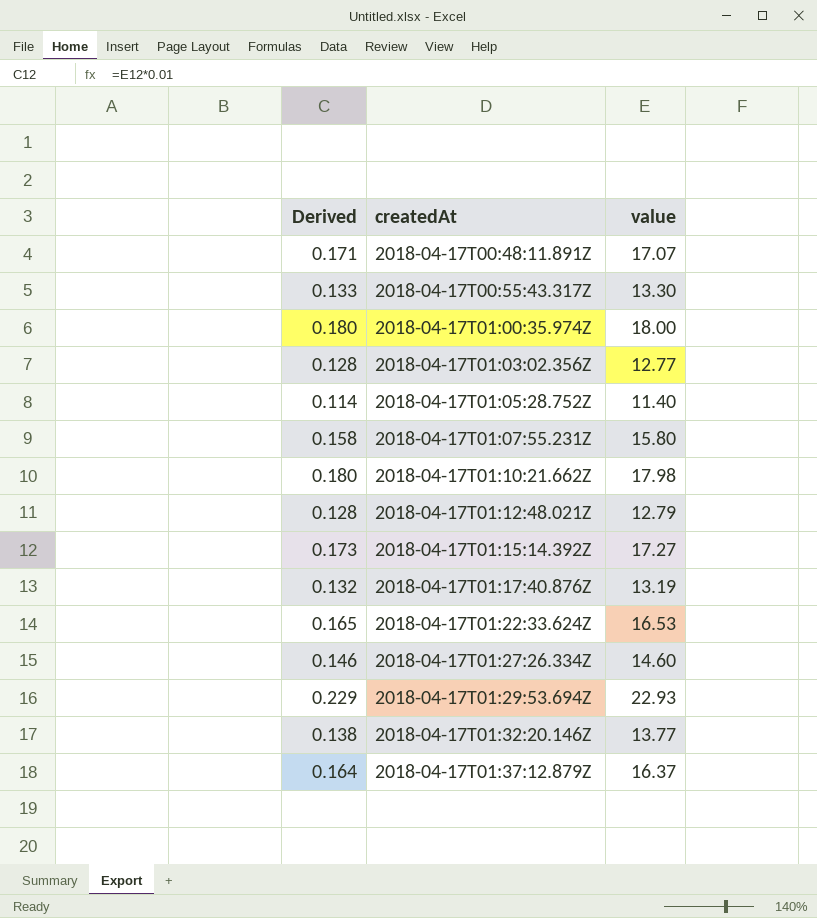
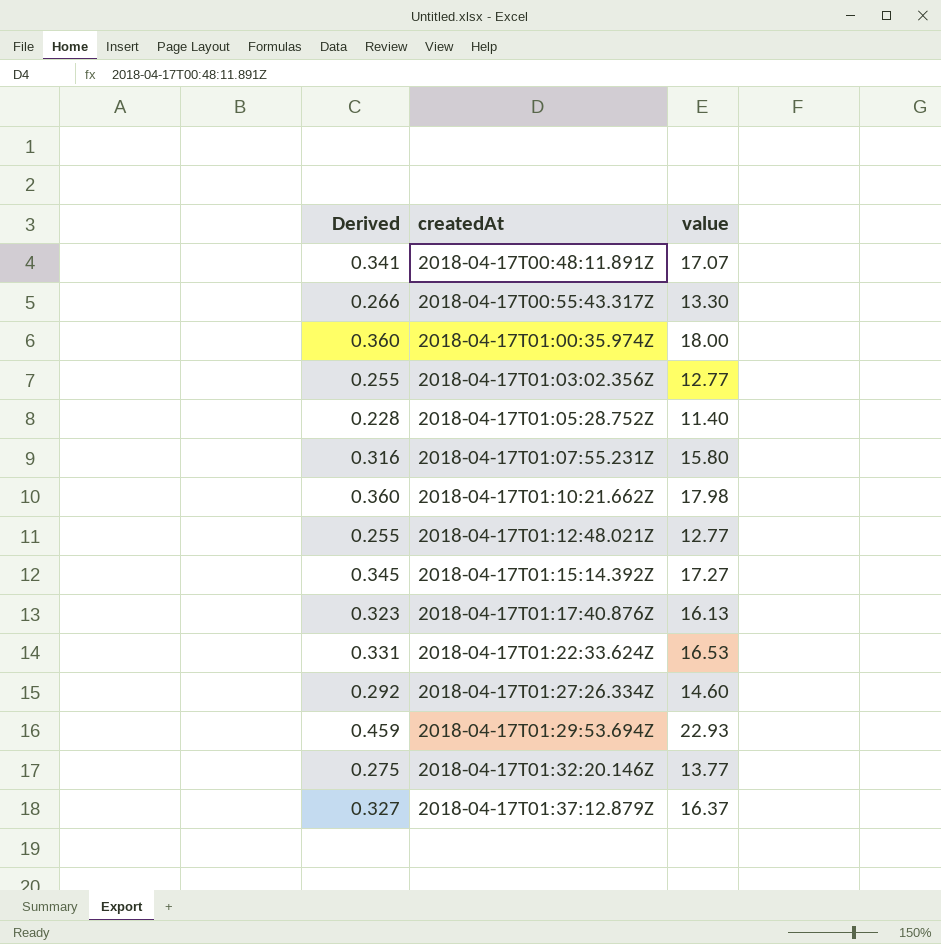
column Derived | formula: [value] * 0.01 -> [value] * 0.02
2018-04-17T01:12:48.021Z | value: 12.79 -> 12.77
2018-04-17T01:17:40.876Z | value: 13.19 -> 16.13

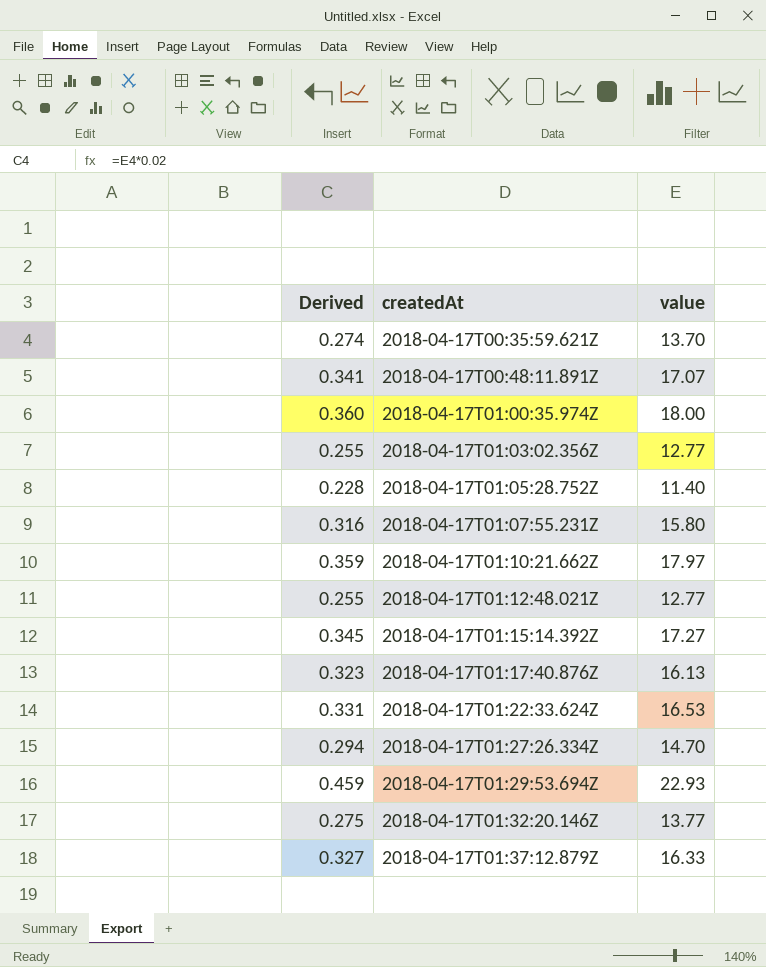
row 2018-04-17T00:55:43.317Z: 0.266 | 13.30 -> none
row 2018-04-17T00:35:59.621Z: none -> 0.274 | 13.70
2018-04-17T01:10:21.662Z | Derived: 0.360 -> 0.359
2018-04-17T01:10:21.662Z | value: 17.98 -> 17.97
2018-04-17T01:27:26.334Z | Derived: 0.292 -> 0.294
2018-04-17T01:27:26.334Z | value: 14.60 -> 14.70
2018-04-17T01:37:12.879Z | value: 16.37 -> 16.33

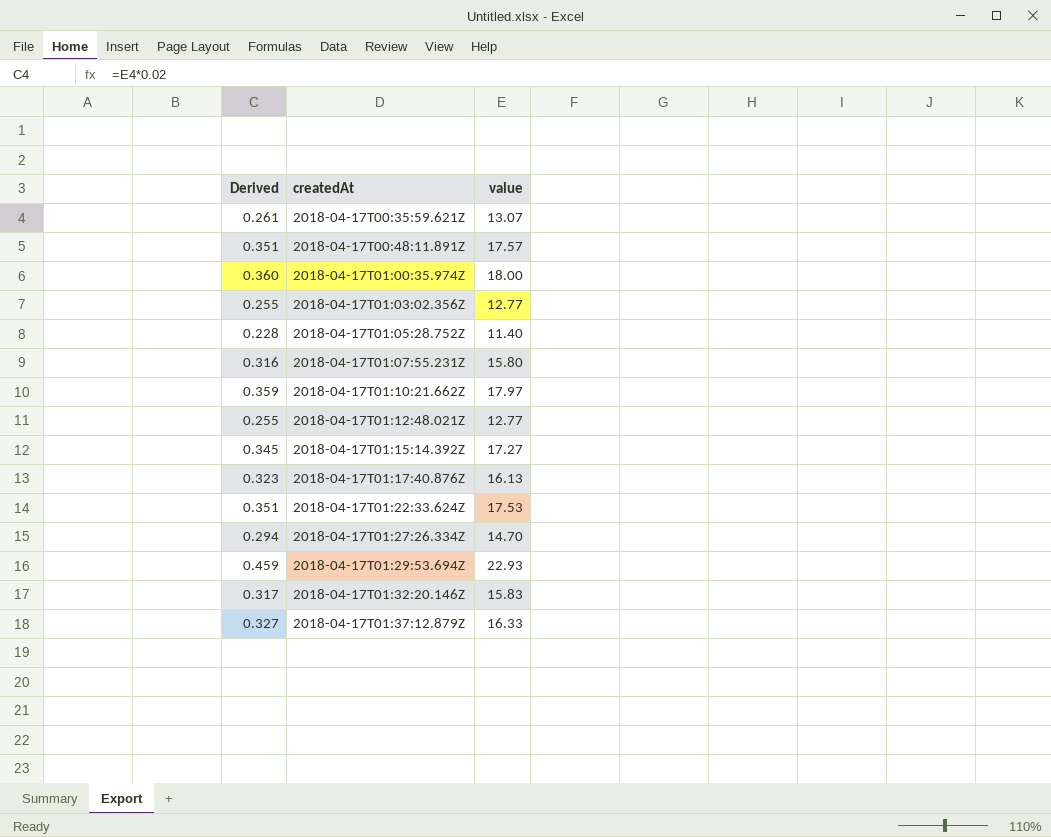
2018-04-17T00:35:59.621Z | Derived: 0.274 -> 0.261
2018-04-17T00:35:59.621Z | value: 13.70 -> 13.07
2018-04-17T00:48:11.891Z | Derived: 0.341 -> 0.351
2018-04-17T00:48:11.891Z | value: 17.07 -> 17.57
2018-04-17T01:22:33.624Z | Derived: 0.331 -> 0.351
2018-04-17T01:22:33.624Z | value: 16.53 -> 17.53
2018-04-17T01:32:20.146Z | Derived: 0.275 -> 0.317
2018-04-17T01:32:20.146Z | value: 13.77 -> 15.83

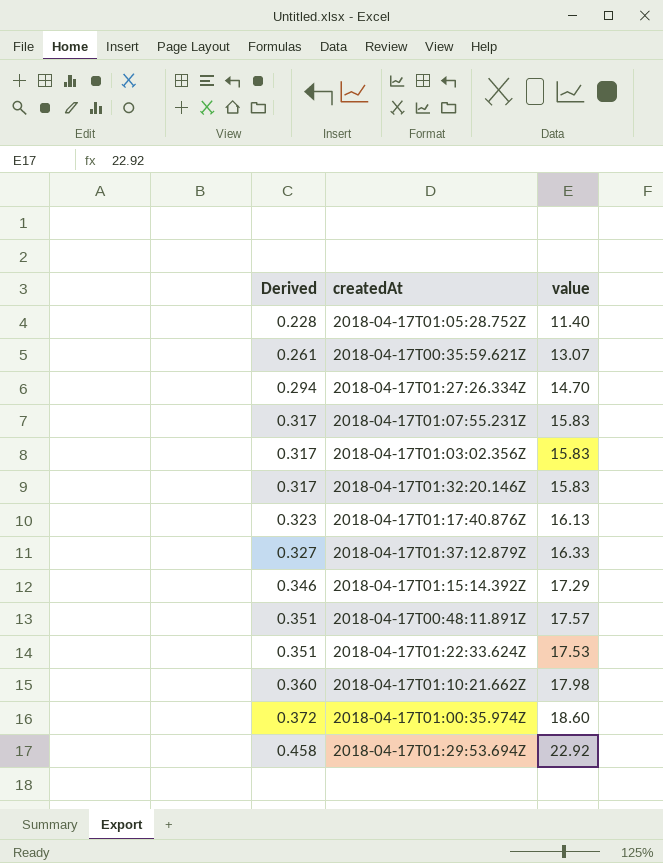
row order: createdAt ascending -> Derived ascending
row 2018-04-17T01:12:48.021Z: 0.255 | 12.77 -> none
2018-04-17T01:07:55.231Z | Derived: 0.316 -> 0.317
2018-04-17T01:07:55.231Z | value: 15.80 -> 15.83
2018-04-17T01:03:02.356Z | Derived: 0.255 -> 0.317
2018-04-17T01:03:02.356Z | value: 12.77 -> 15.83
2018-04-17T01:15:14.392Z | Derived: 0.345 -> 0.346
2018-04-17T01:15:14.392Z | value: 17.27 -> 17.29
2018-04-17T01:10:21.662Z | Derived: 0.359 -> 0.360
2018-04-17T01:10:21.662Z | value: 17.97 -> 17.98
2018-04-17T01:00:35.974Z | Derived: 0.360 -> 0.372
2018-04-17T01:00:35.974Z | value: 18.00 -> 18.60
2018-04-17T01:29:53.694Z | Derived: 0.459 -> 0.458
2018-04-17T01:29:53.694Z | value: 22.93 -> 22.92

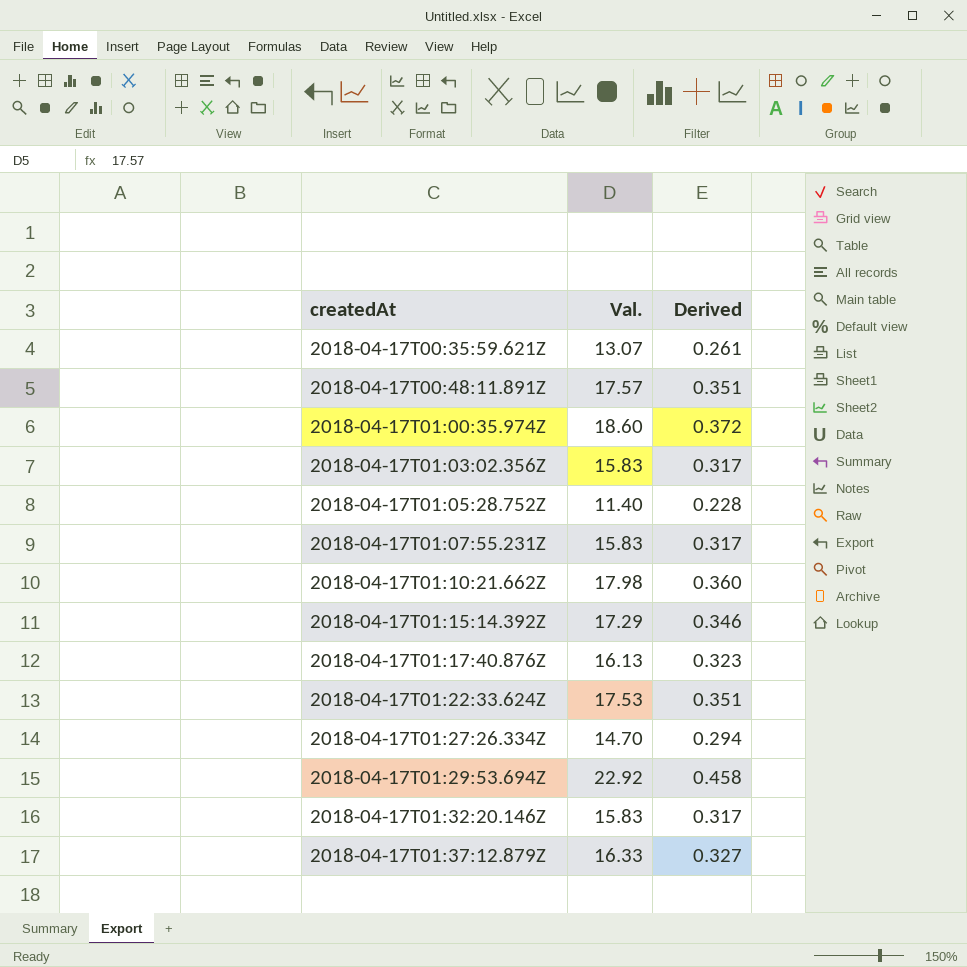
row order: Derived ascending -> createdAt ascending
column name: value -> Val.
column Derived | position: 1 -> 3

